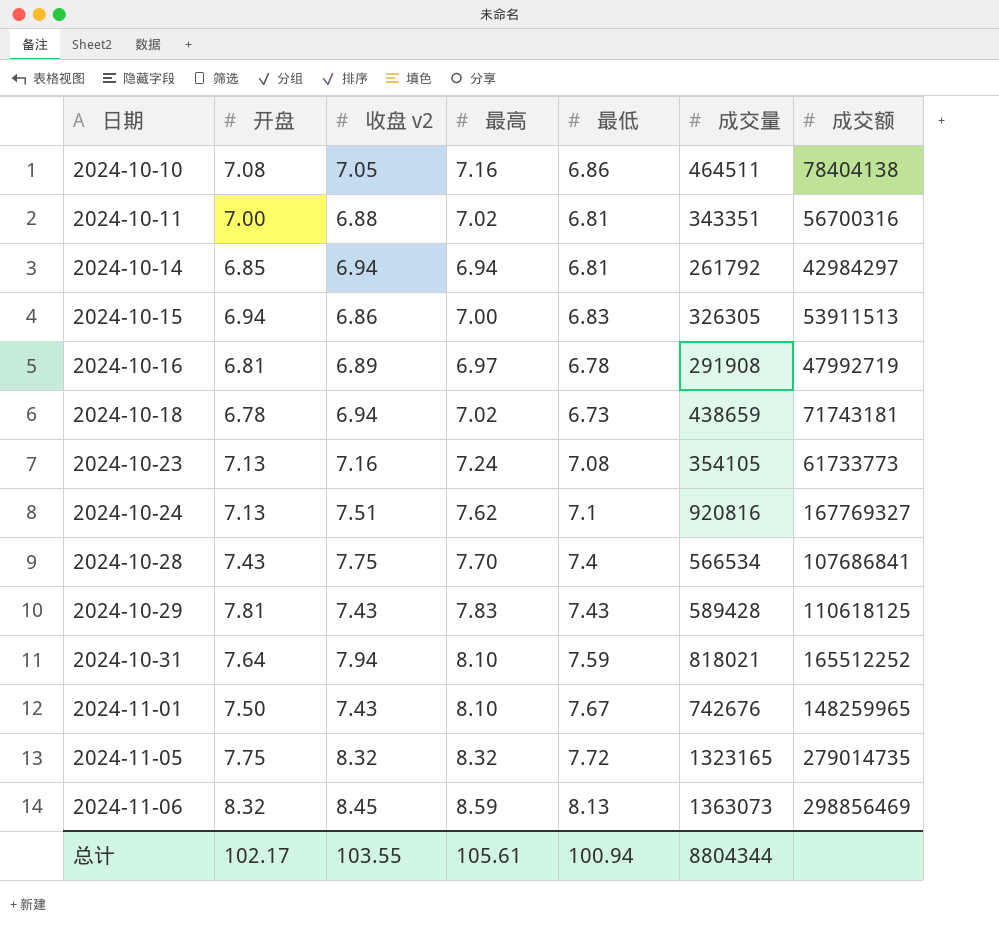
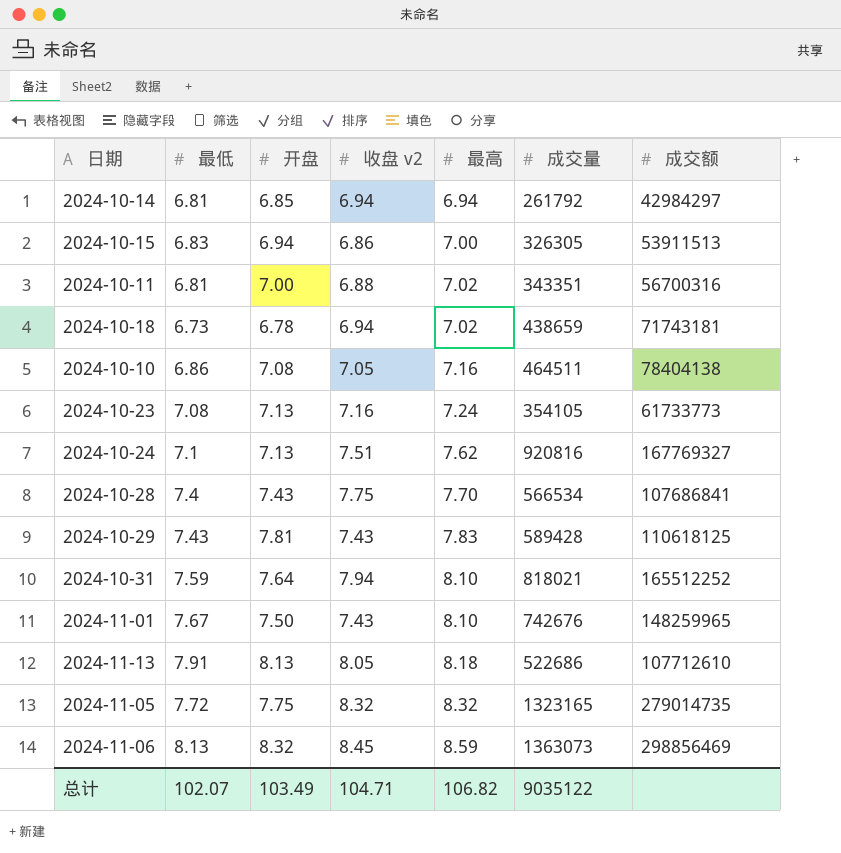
row order: 日期 ascending -> 最高 ascending
column 最低 | position: 5 -> 2
row 2024-10-16: 6.81 | 6.89 | 6.97 | 6.78 | 291908 | 47992719 -> none
row 2024-11-13: none -> 7.91 | 8.13 | 8.05 | 8.18 | 522686 | 107712610
总计 | 最低: 100.94 -> 102.07
总计 | 开盘: 102.17 -> 103.49
总计 | 收盘 v2: 103.55 -> 104.71
总计 | 最高: 105.61 -> 106.82
总计 | 成交量: 8804344 -> 9035122

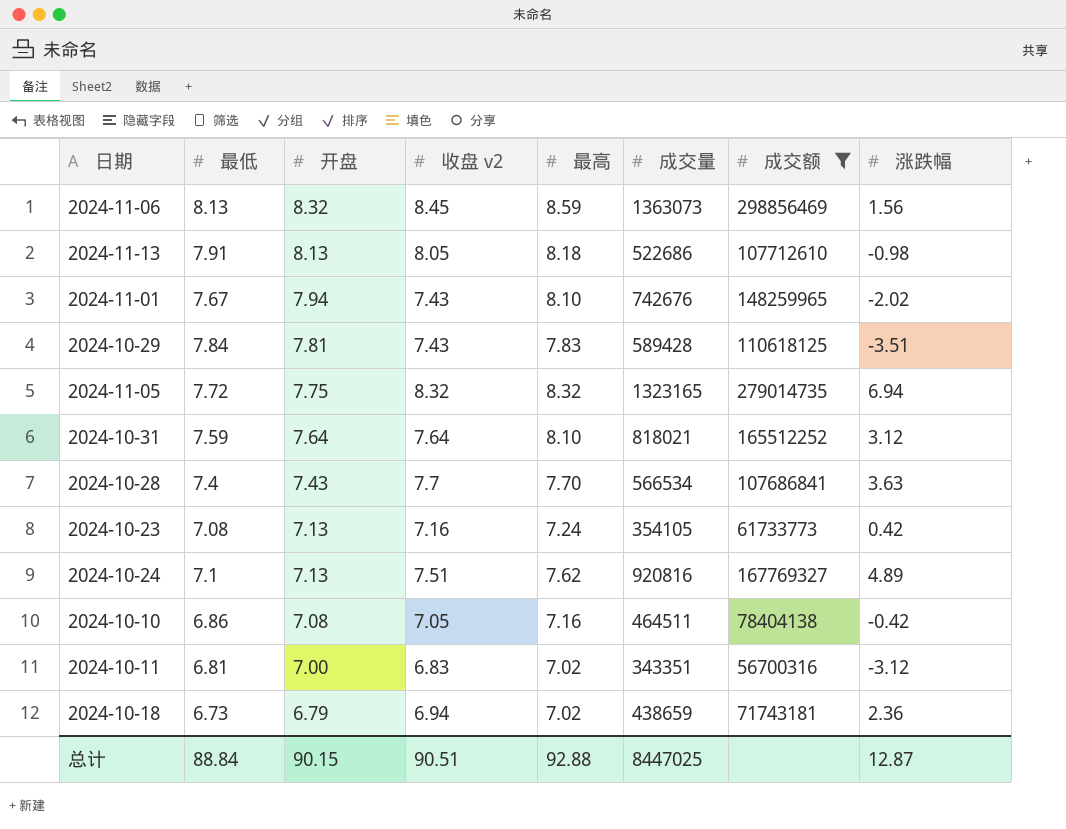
filter: none -> 成交额 >= 56700316
row order: 最高 ascending -> 开盘 descending
column 涨跌幅 | position: none -> 8
2024-11-01 | 开盘: 7.50 -> 7.94
2024-10-29 | 最低: 7.43 -> 7.84
2024-10-31 | 收盘 v2: 7.94 -> 7.64
2024-10-28 | 收盘 v2: 7.75 -> 7.7
2024-10-11 | 收盘 v2: 6.88 -> 6.83
2024-10-18 | 开盘: 6.78 -> 6.79
总计 | 最低: 102.07 -> 88.84
总计 | 开盘: 103.49 -> 90.15
总计 | 收盘 v2: 104.71 -> 90.51
总计 | 最高: 106.82 -> 92.88
总计 | 成交量: 9035122 -> 8447025

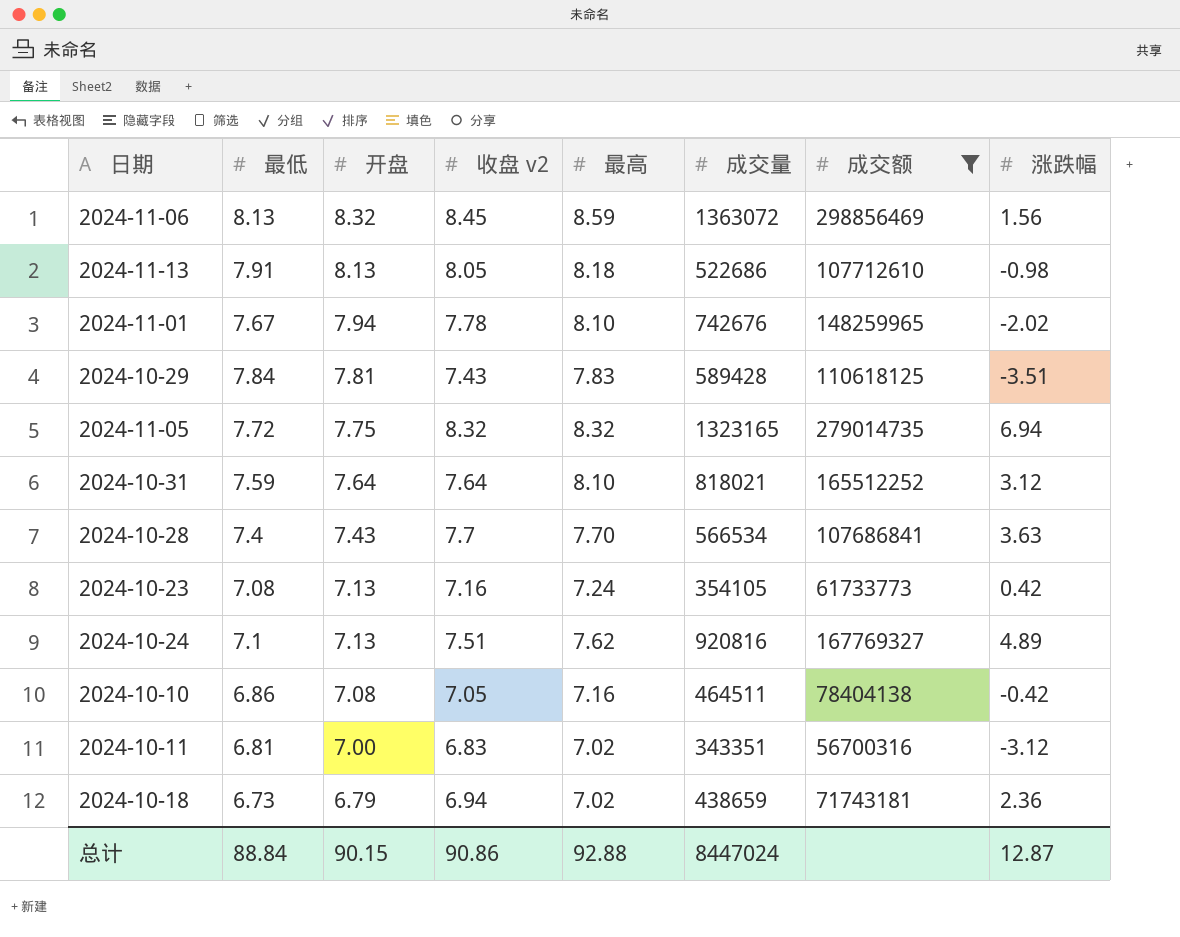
2024-11-06 | 成交量: 1363073 -> 1363072
2024-11-01 | 收盘 v2: 7.43 -> 7.78
总计 | 收盘 v2: 90.51 -> 90.86
总计 | 成交量: 8447025 -> 8447024

